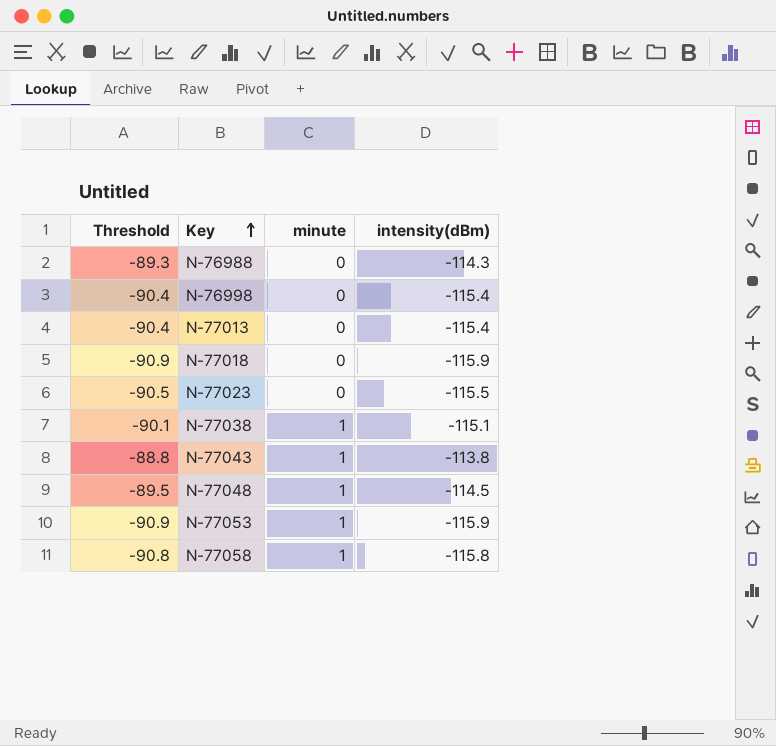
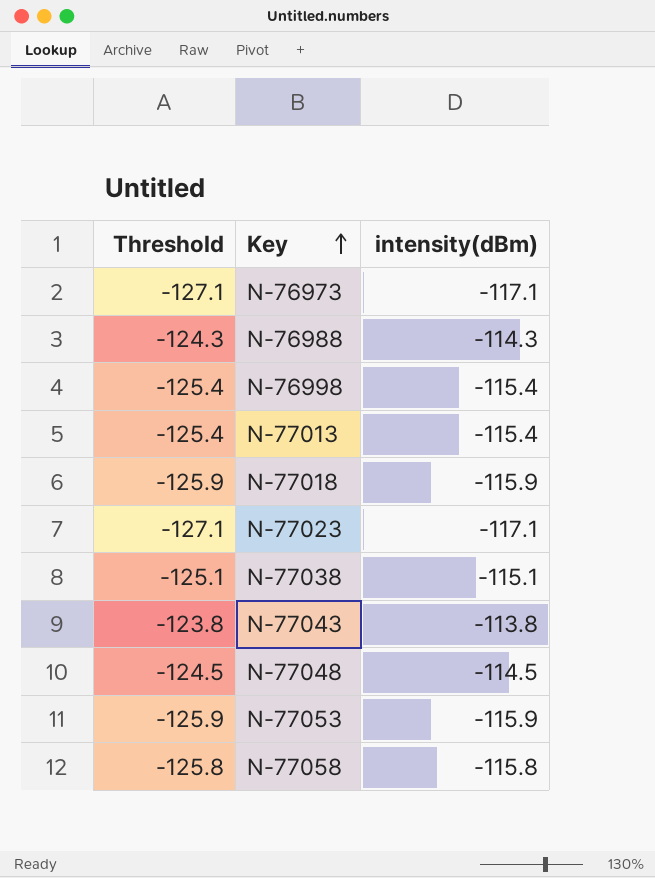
column minute | position: 3 -> none
column Threshold | formula: [intensity(dBm)] + 25 -> [intensity(dBm)] - 10
row N-76973: none -> -127.1 | -117.1
N-77023 | intensity(dBm): -115.5 -> -117.1

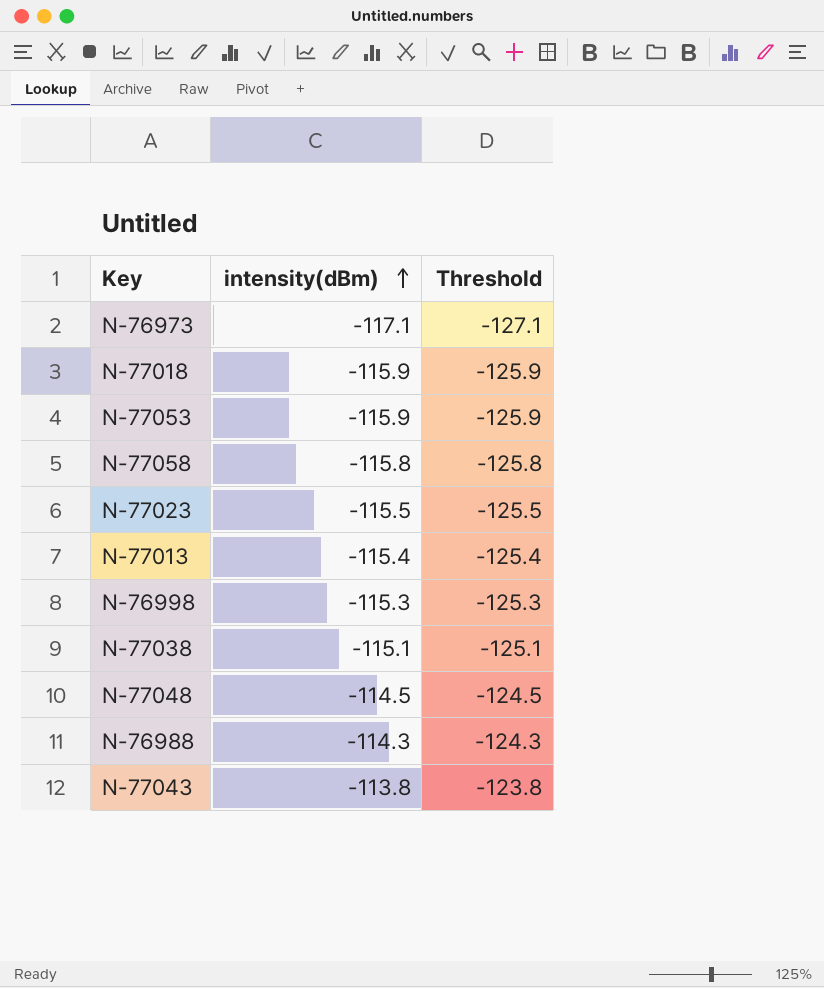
row order: Key ascending -> intensity(dBm) ascending
column Threshold | position: 1 -> 3
N-77023 | intensity(dBm): -117.1 -> -115.5
N-77023 | Threshold: -127.1 -> -125.5
N-76998 | intensity(dBm): -115.4 -> -115.3
N-76998 | Threshold: -125.4 -> -125.3

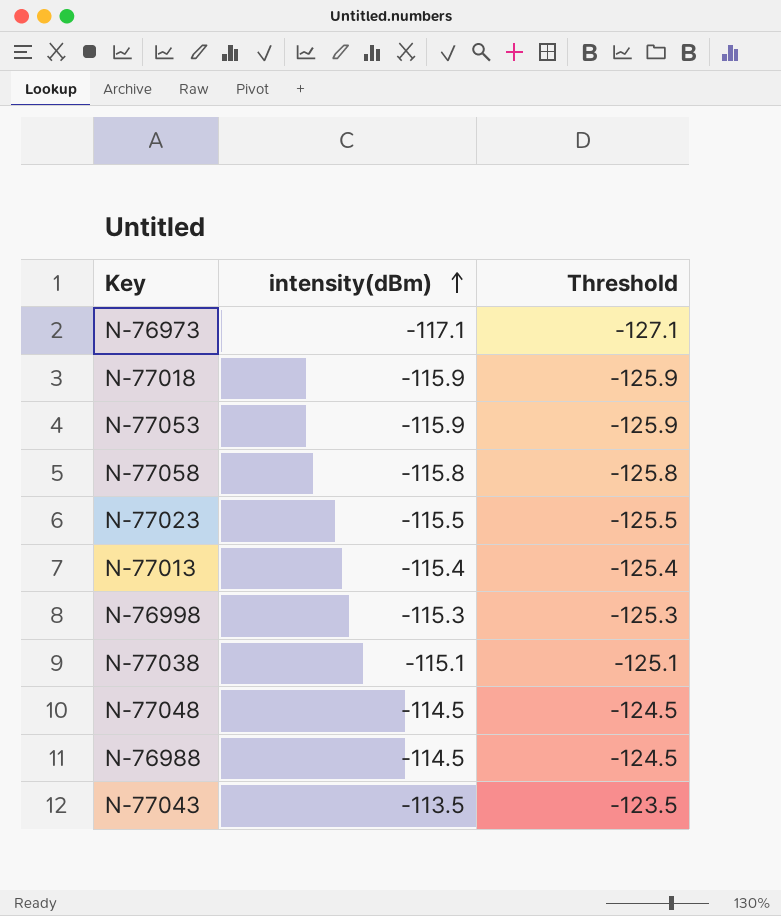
N-76988 | intensity(dBm): -114.3 -> -114.5
N-76988 | Threshold: -124.3 -> -124.5
N-77043 | intensity(dBm): -113.8 -> -113.5
N-77043 | Threshold: -123.8 -> -123.5

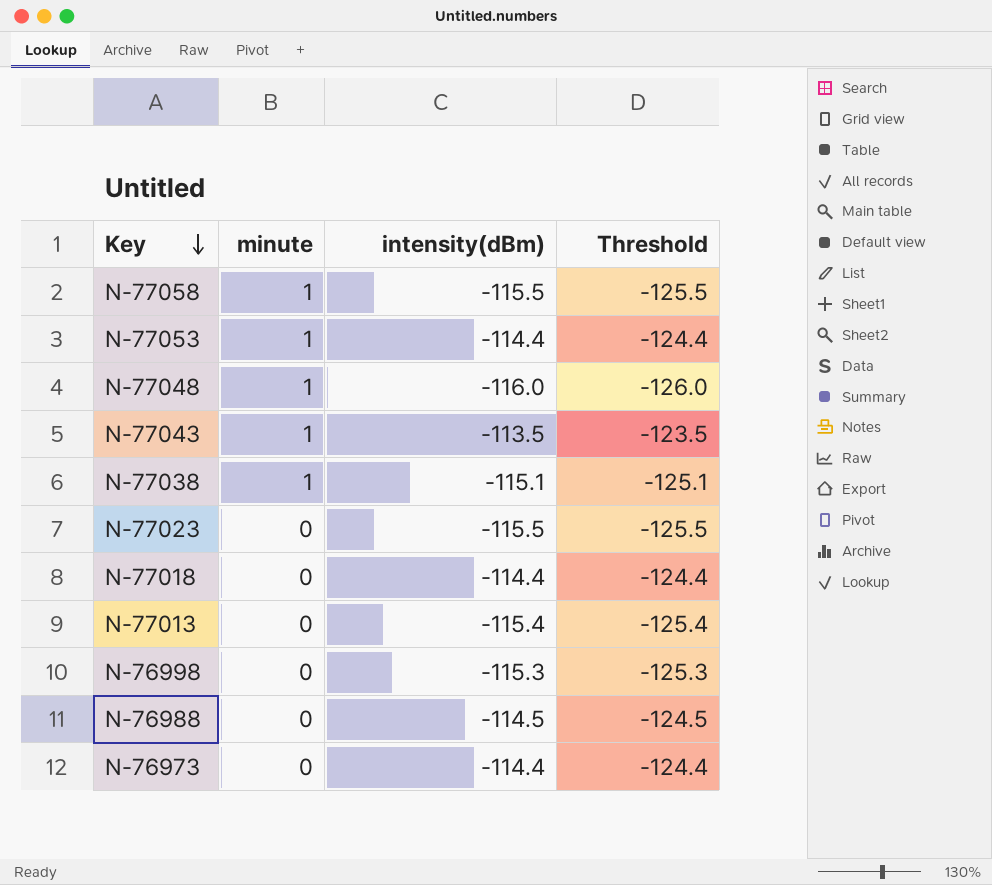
row order: intensity(dBm) ascending -> Key descending
column minute | position: none -> 2
N-77058 | intensity(dBm): -115.8 -> -115.5
N-77058 | Threshold: -125.8 -> -125.5
N-77053 | intensity(dBm): -115.9 -> -114.4
N-77053 | Threshold: -125.9 -> -124.4
N-77048 | intensity(dBm): -114.5 -> -116.0
N-77048 | Threshold: -124.5 -> -126.0
N-77018 | intensity(dBm): -115.9 -> -114.4
N-77018 | Threshold: -125.9 -> -124.4
N-76973 | intensity(dBm): -117.1 -> -114.4
N-76973 | Threshold: -127.1 -> -124.4

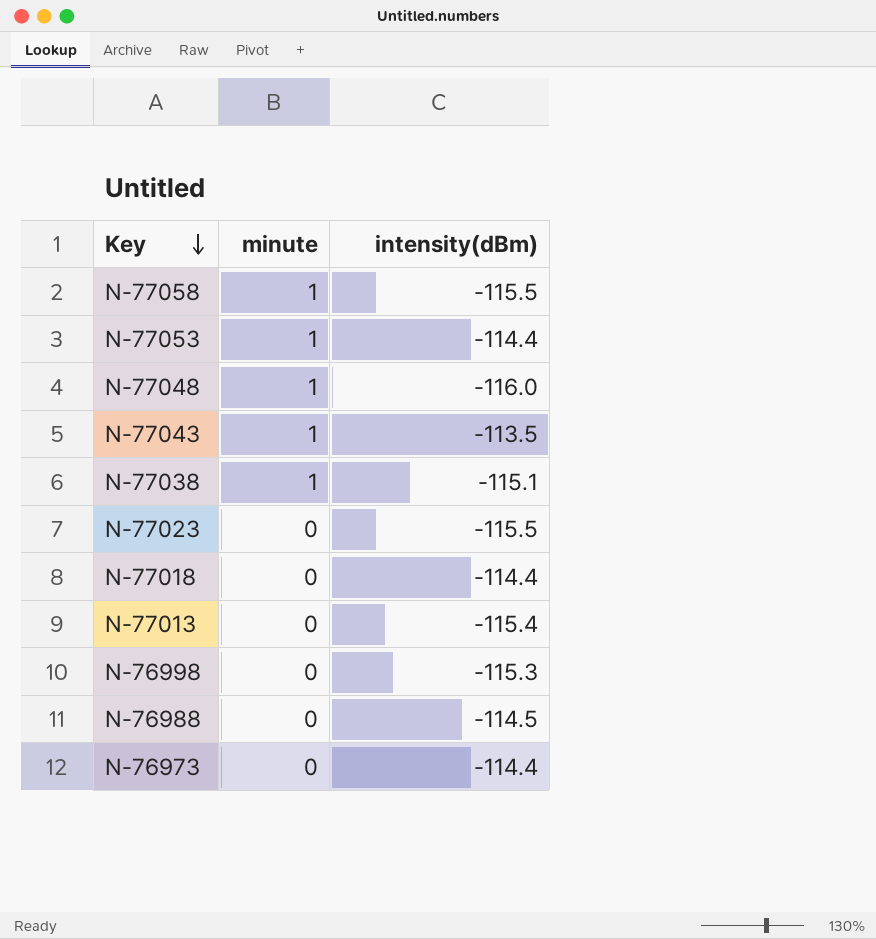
column Threshold | formula: [intensity(dBm)] - 10 -> none

